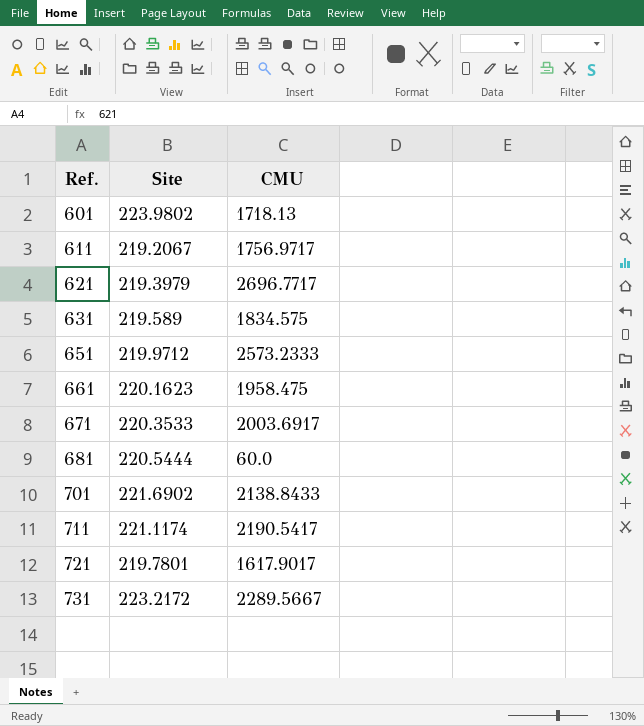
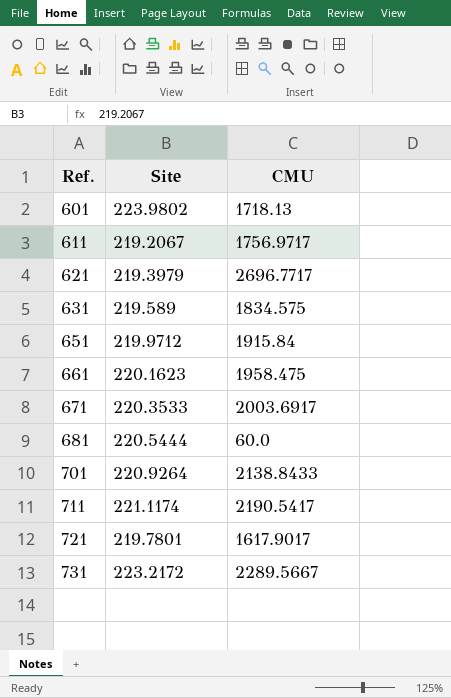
651 | CMU: 2573.2333 -> 1915.84
701 | Site: 221.6902 -> 220.9264

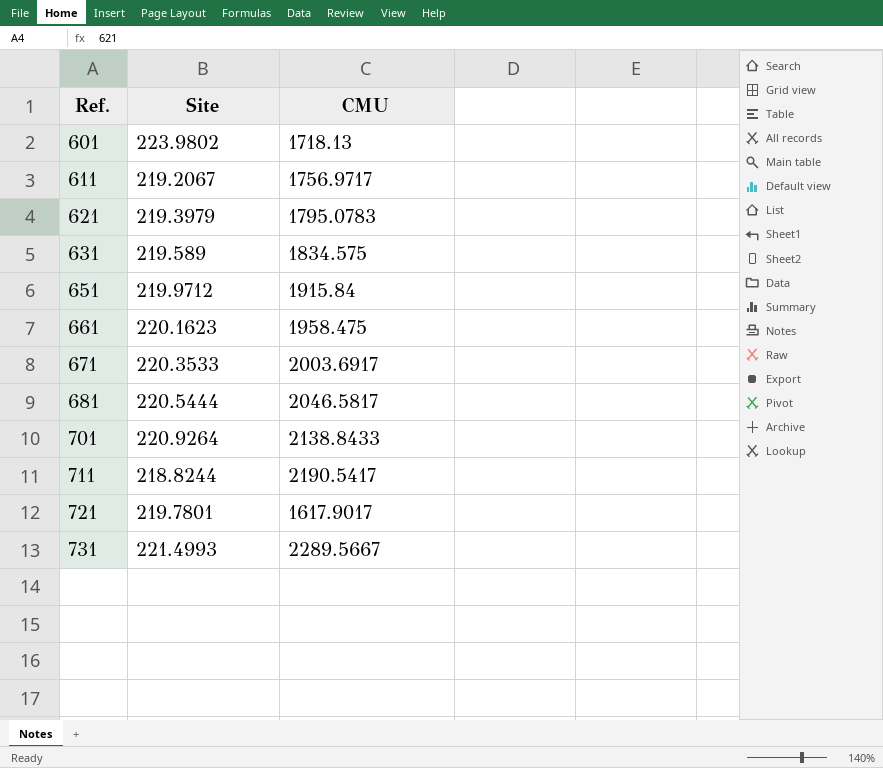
621 | CMU: 2696.7717 -> 1795.0783
681 | CMU: 60.0 -> 2046.5817
711 | Site: 221.1174 -> 218.8244
731 | Site: 223.2172 -> 221.4993

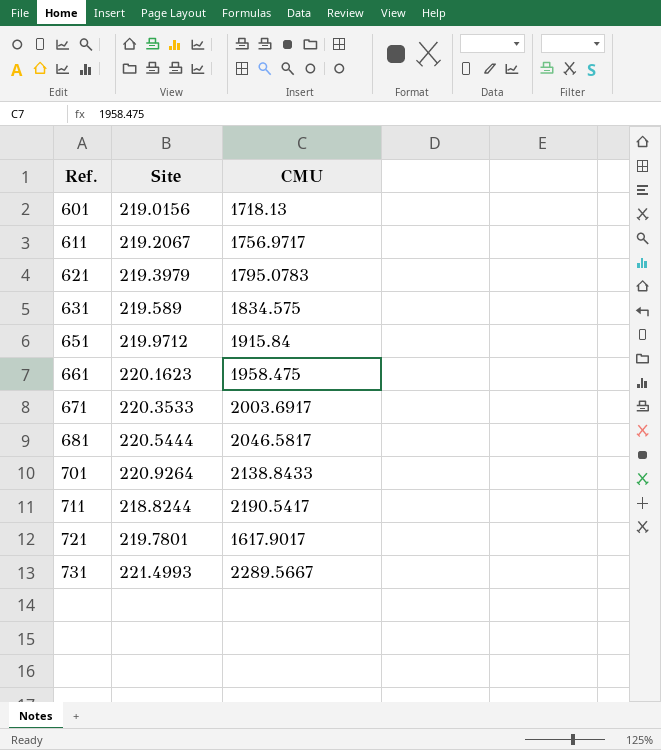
601 | Site: 223.9802 -> 219.0156

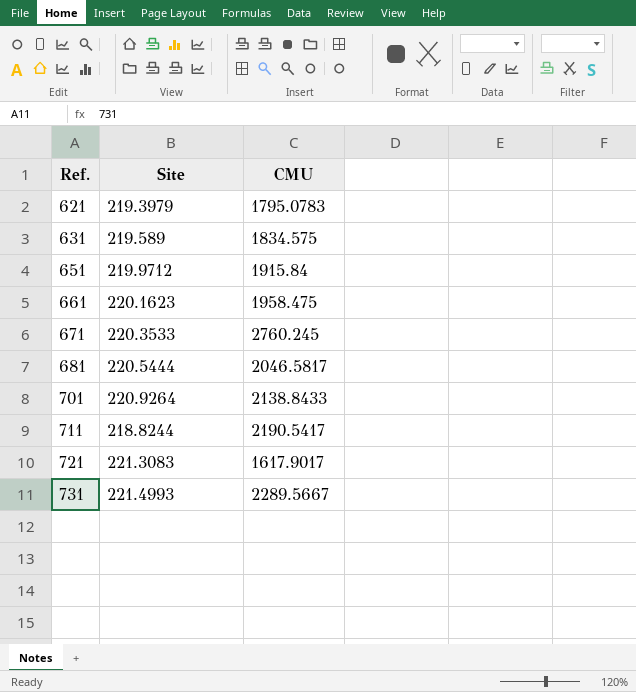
row 601: 219.0156 | 1718.13 -> none
row 611: 219.2067 | 1756.9717 -> none
671 | CMU: 2003.6917 -> 2760.245
721 | Site: 219.7801 -> 221.3083

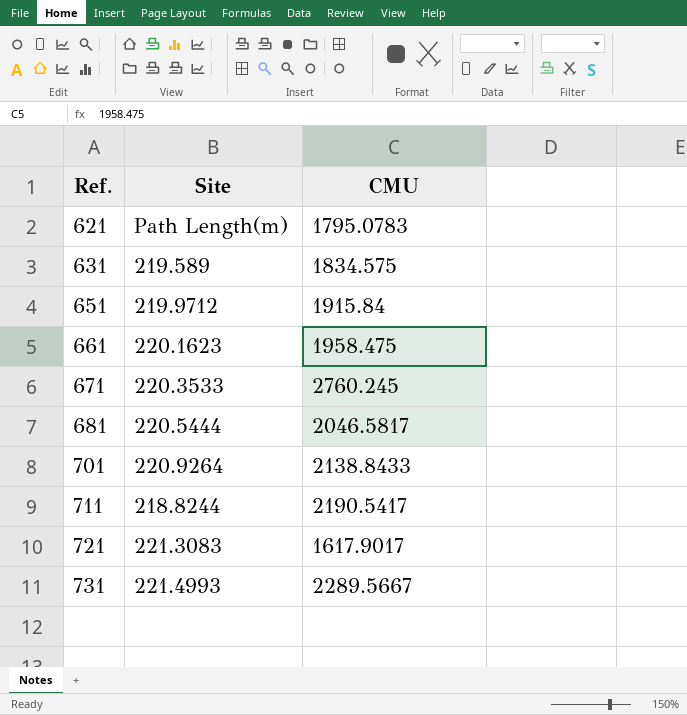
621 | Site: 219.3979 -> Path Length(m)

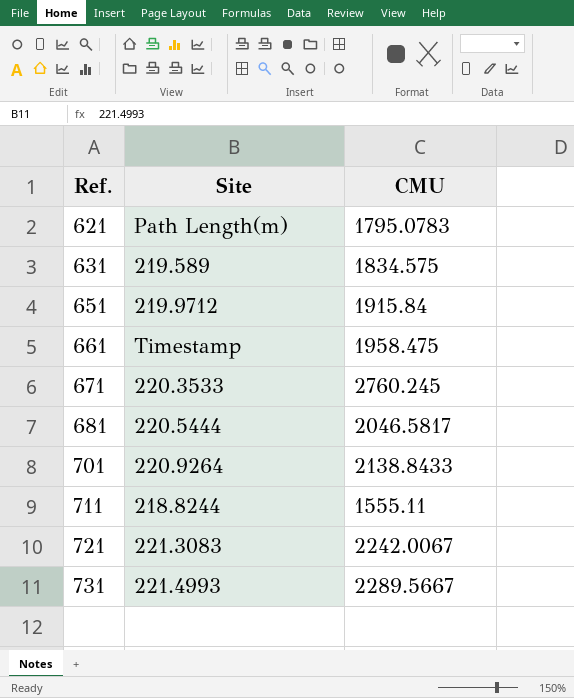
661 | Site: 220.1623 -> Timestamp
711 | CMU: 2190.5417 -> 1555.11
721 | CMU: 1617.9017 -> 2242.0067

